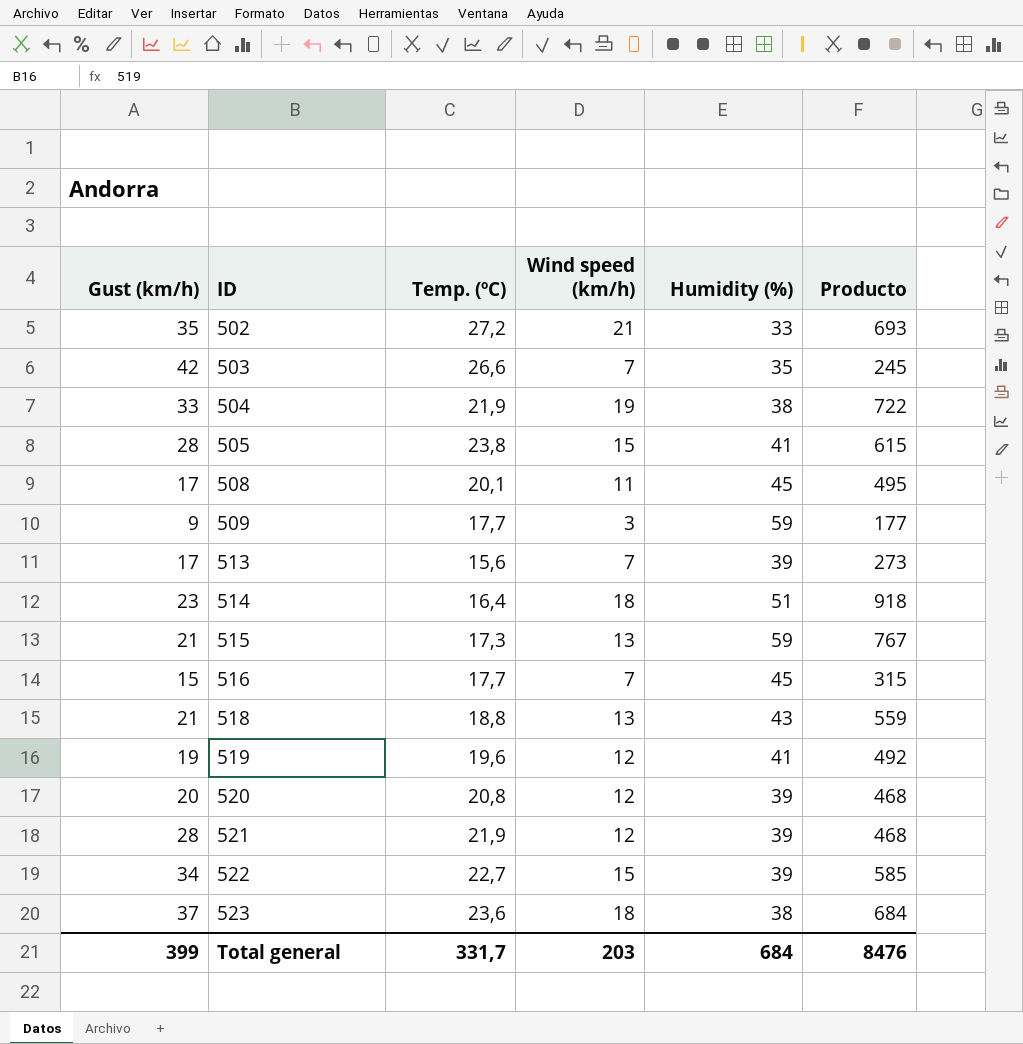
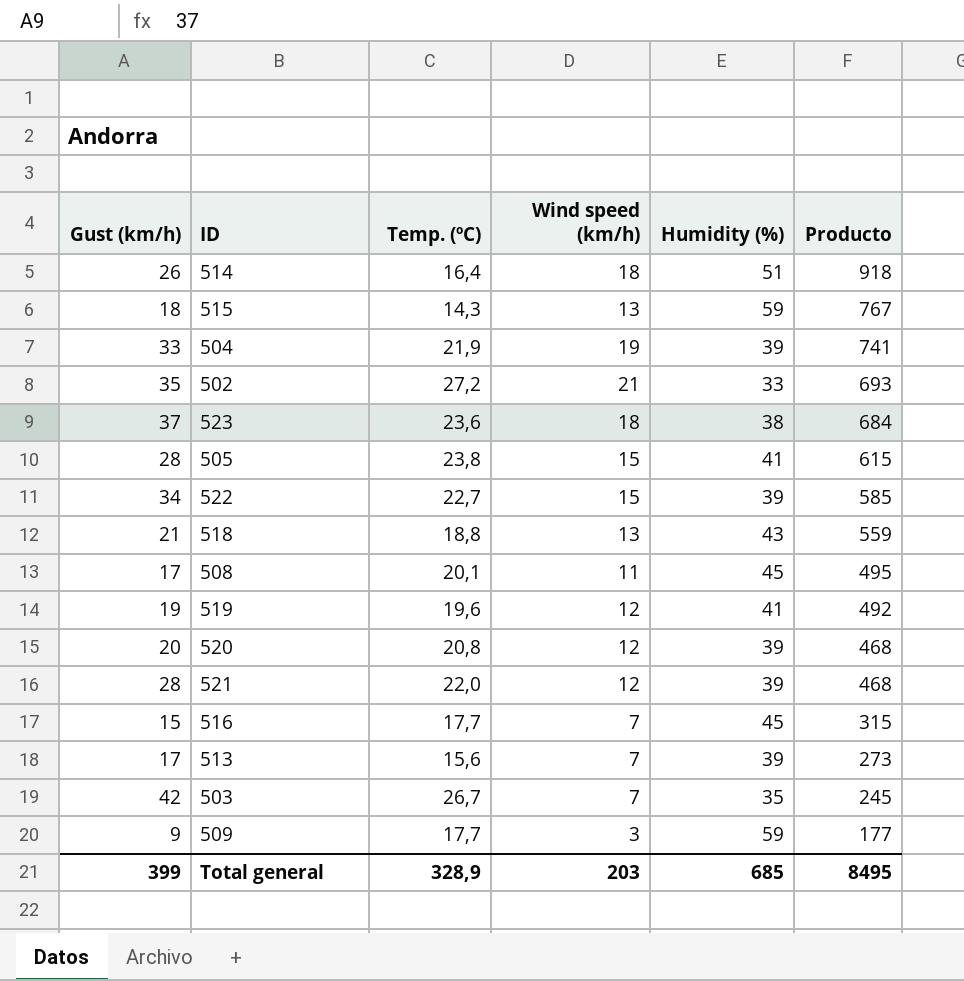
row order: ID ascending -> Producto descending
514 | Gust (km/h): 23 -> 26
515 | Gust (km/h): 21 -> 18
515 | Temp. (ºC): 17,3 -> 14,3
504 | Humidity (%): 38 -> 39
504 | Producto: 722 -> 741
521 | Temp. (ºC): 21,9 -> 22,0
503 | Temp. (ºC): 26,6 -> 26,7
Total general | Temp. (ºC): 331,7 -> 328,9
Total general | Humidity (%): 684 -> 685
Total general | Producto: 8476 -> 8495

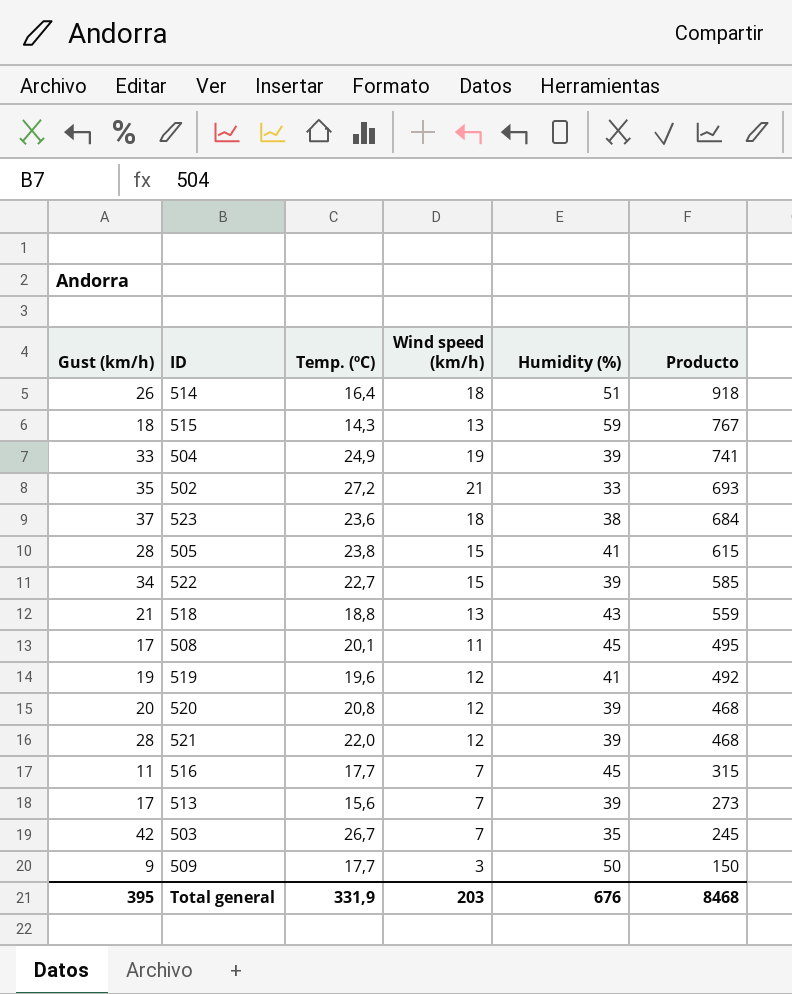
504 | Temp. (ºC): 21,9 -> 24,9
516 | Gust (km/h): 15 -> 11
509 | Humidity (%): 59 -> 50
509 | Producto: 177 -> 150
Total general | Gust (km/h): 399 -> 395
Total general | Temp. (ºC): 328,9 -> 331,9
Total general | Humidity (%): 685 -> 676
Total general | Producto: 8495 -> 8468

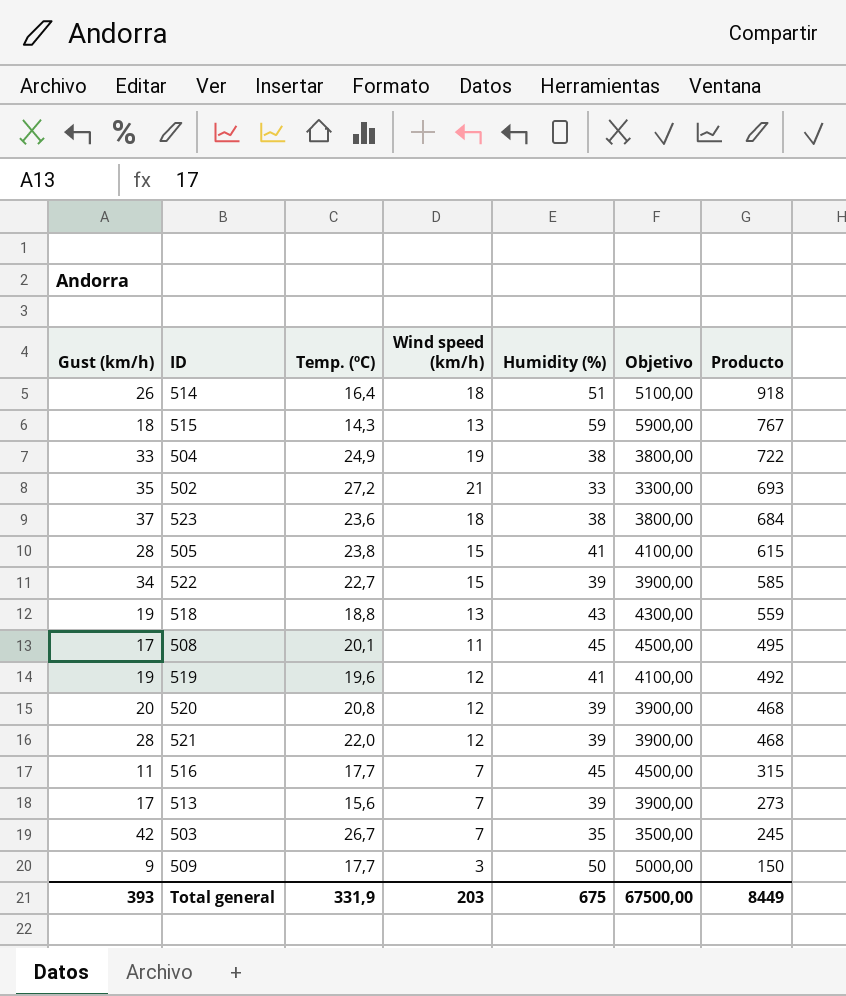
column Objetivo | formula: none -> [Humidity (%)] * 100
504 | Humidity (%): 39 -> 38
504 | Producto: 741 -> 722
518 | Gust (km/h): 21 -> 19
Total general | Gust (km/h): 395 -> 393
Total general | Humidity (%): 676 -> 675
Total general | Producto: 8468 -> 8449

